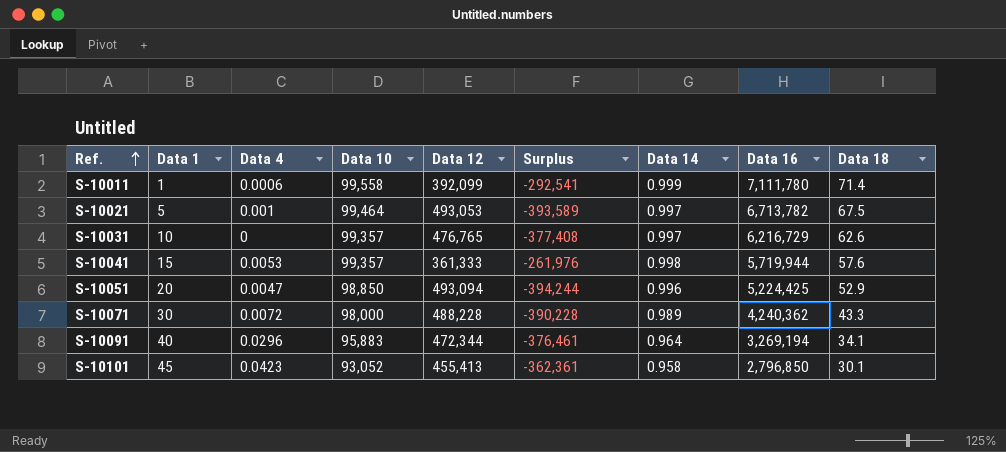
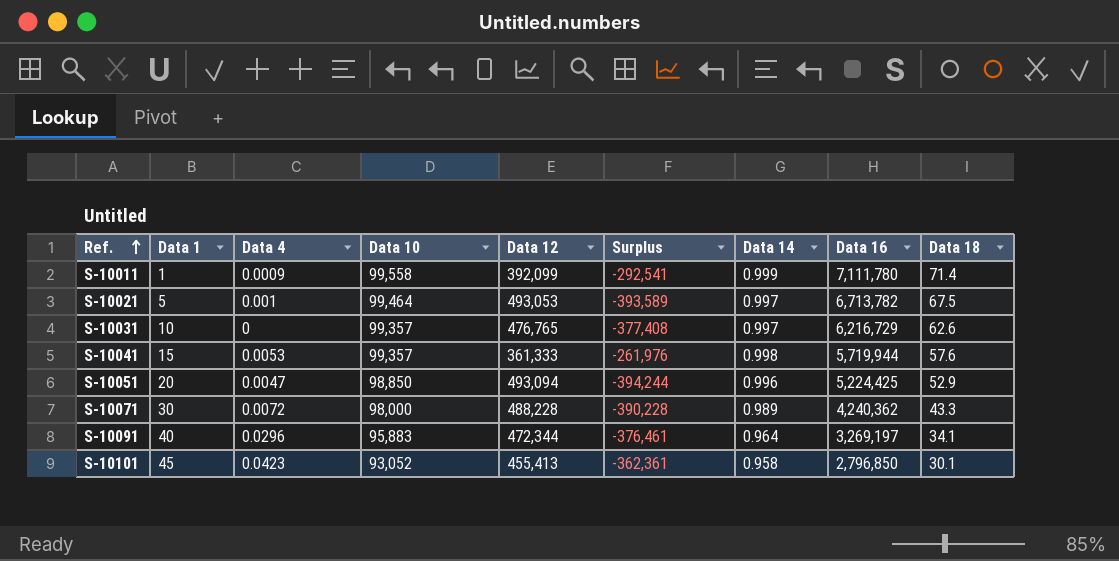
S-10011 | Data 4: 0.0006 -> 0.0009
S-10091 | Data 16: 3,269,194 -> 3,269,197

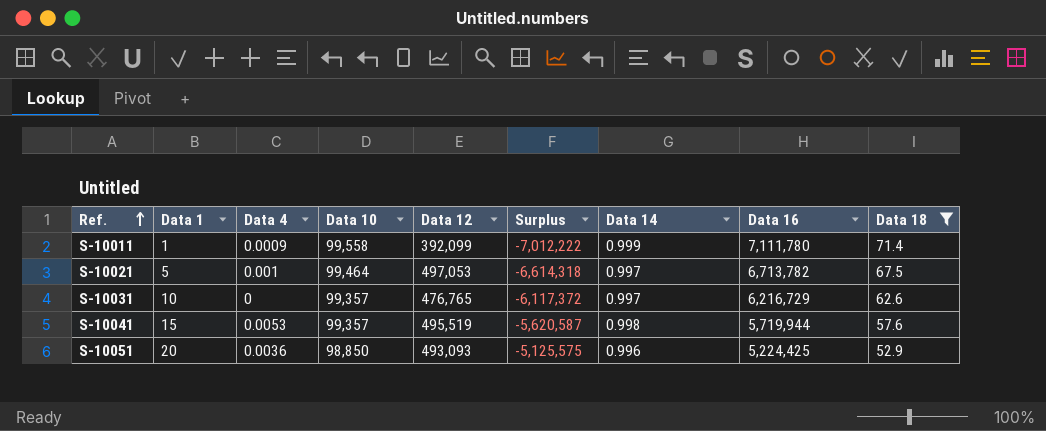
filter: none -> Data 18 >= 52.9
column Surplus | formula: [Data 10] - [Data 12] -> [Data 10] - [Data 16]
S-10021 | Data 12: 493,053 -> 497,053
S-10041 | Data 12: 361,333 -> 495,519
S-10051 | Data 4: 0.0047 -> 0.0036
S-10051 | Data 12: 493,094 -> 493,093

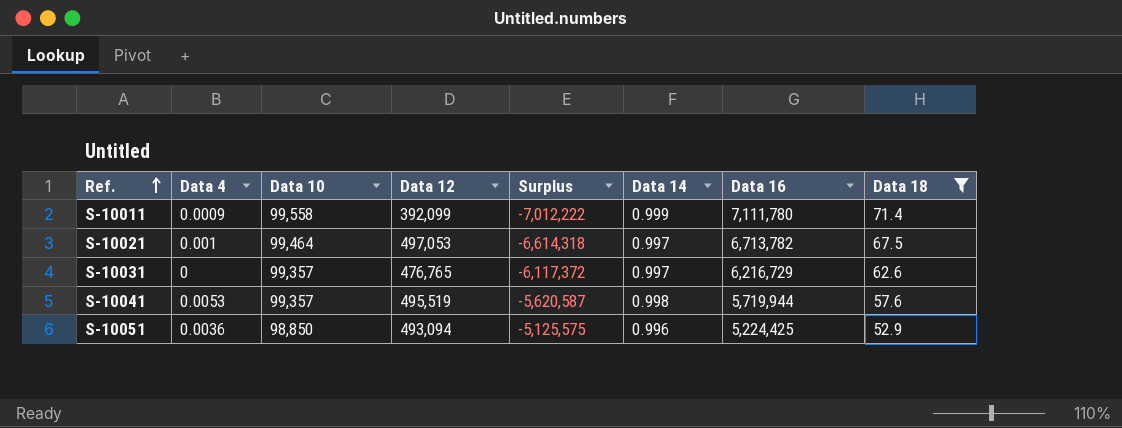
column Data 1 | position: 2 -> none
S-10051 | Data 12: 493,093 -> 493,094

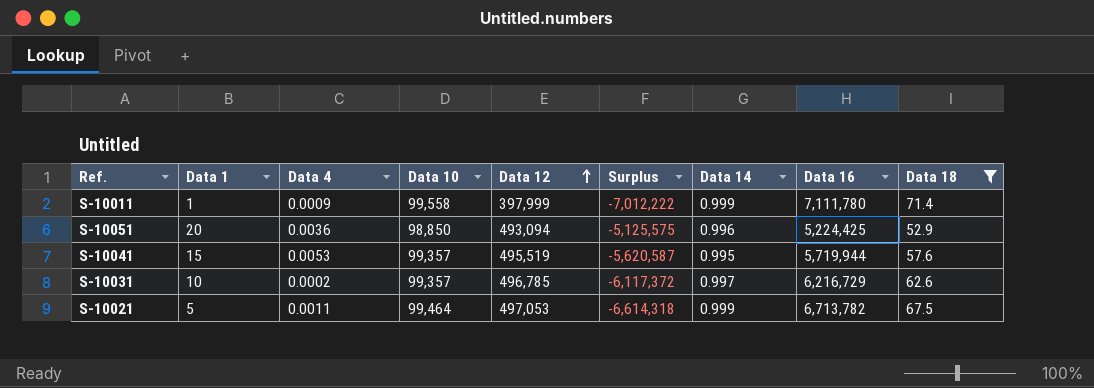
row order: Ref. ascending -> Data 12 ascending
column Data 1 | position: none -> 2
S-10011 | Data 12: 392,099 -> 397,999
S-10041 | Data 14: 0.998 -> 0.995
S-10031 | Data 4: 0 -> 0.0002
S-10031 | Data 12: 476,765 -> 496,785
S-10021 | Data 4: 0.001 -> 0.0011
S-10021 | Data 14: 0.997 -> 0.999

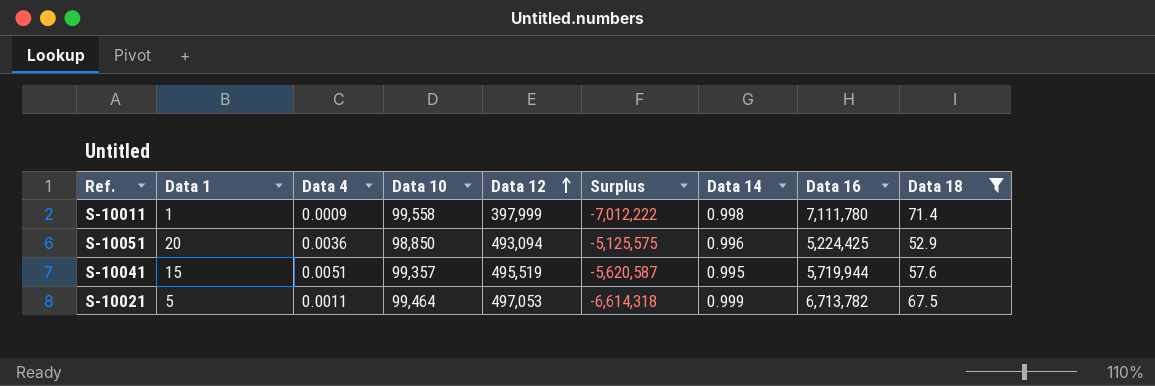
row S-10031: 10 | 0.0002 | 99,357 | 496,785 | -6,117,372 | 0.997 | 6,216,729 | 62.6 -> none
S-10011 | Data 14: 0.999 -> 0.998
S-10041 | Data 4: 0.0053 -> 0.0051

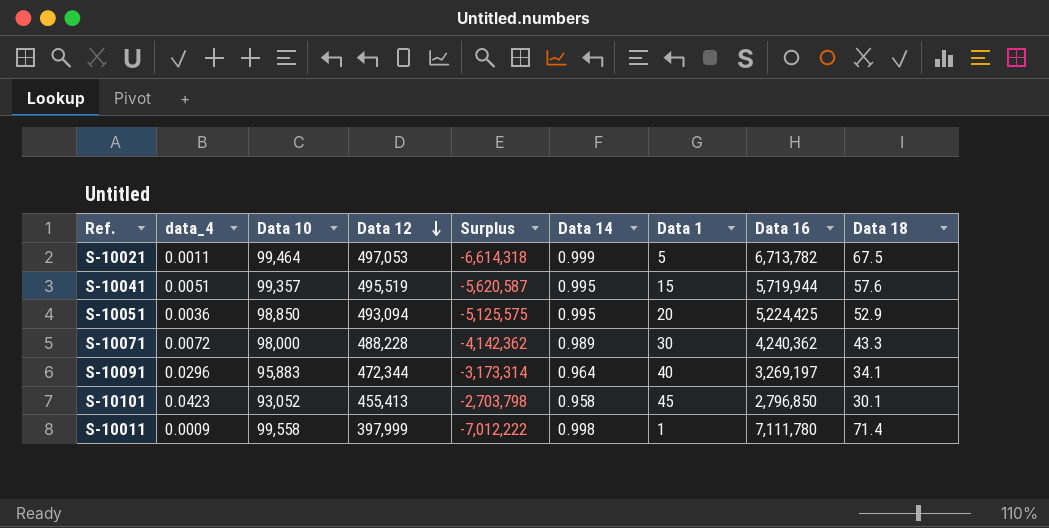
filter: Data 18 >= 52.9 -> none
row order: Data 12 ascending -> Data 12 descending
column name: Data 4 -> data_4
column Data 1 | position: 2 -> 7
S-10051 | Data 14: 0.996 -> 0.995

